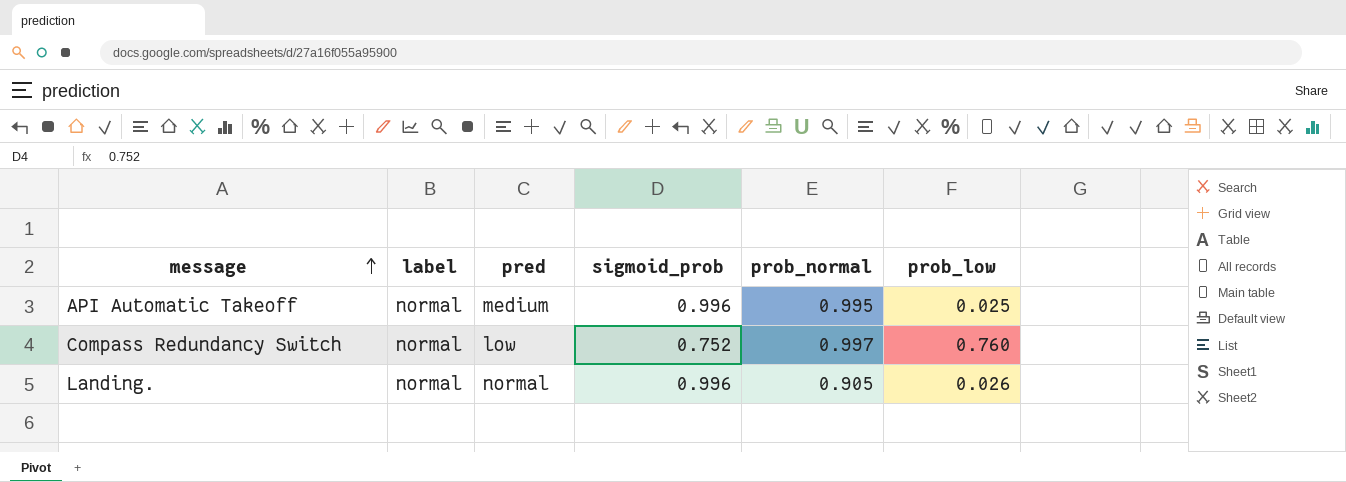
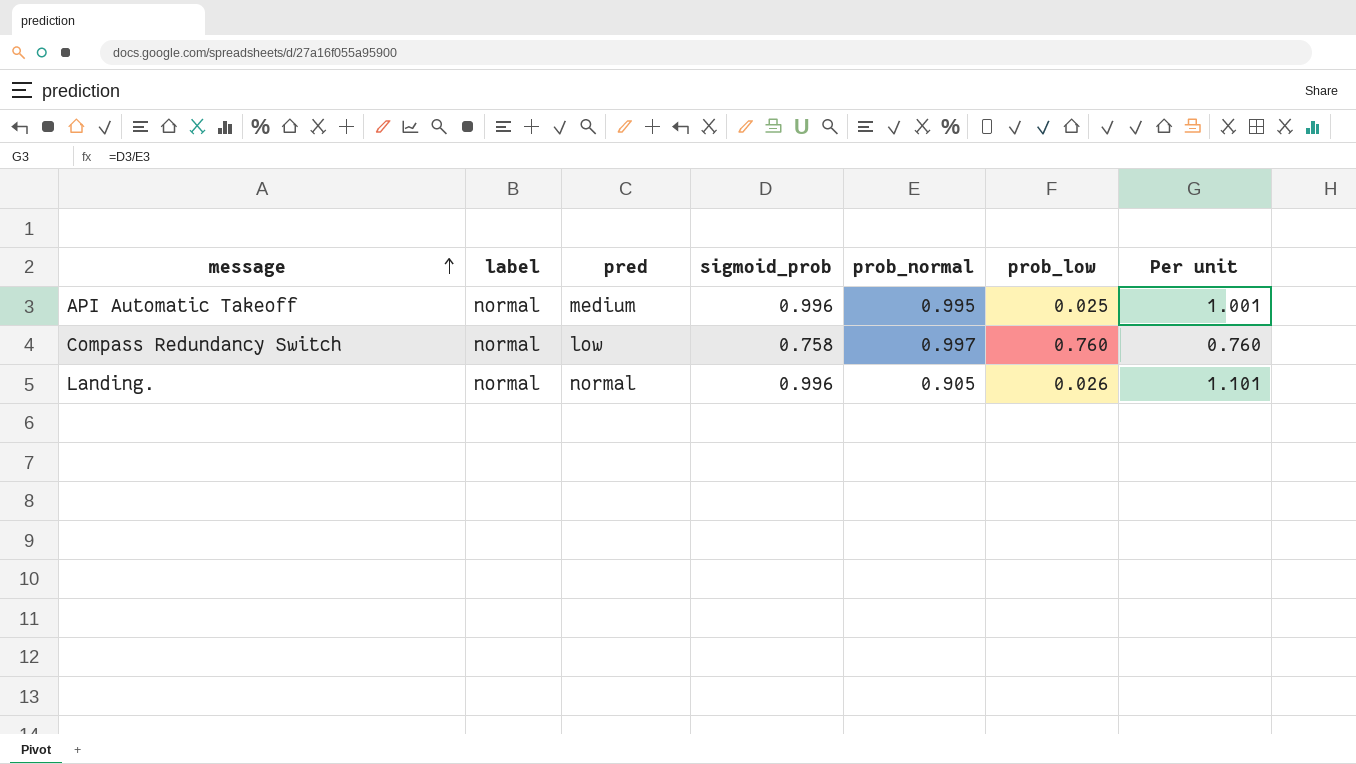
column Per unit | formula: none -> [sigmoid_prob] / [prob_normal]
Compass Redundancy Switch | sigmoid_prob: 0.752 -> 0.758

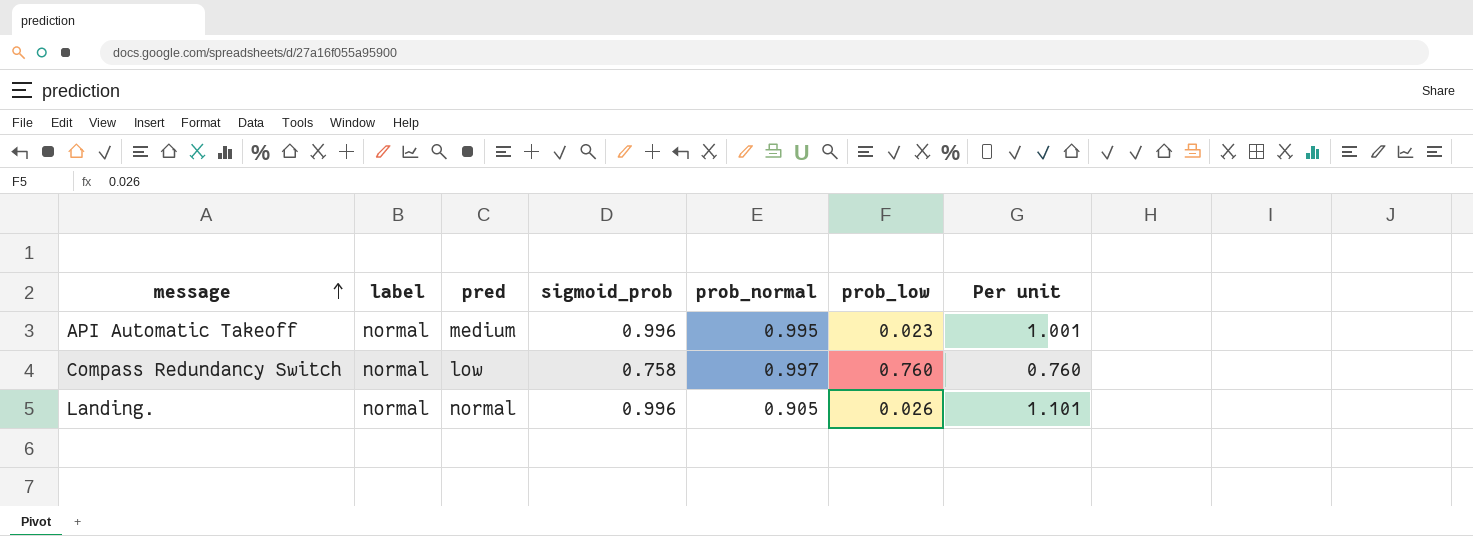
API Automatic Takeoff | prob_low: 0.025 -> 0.023

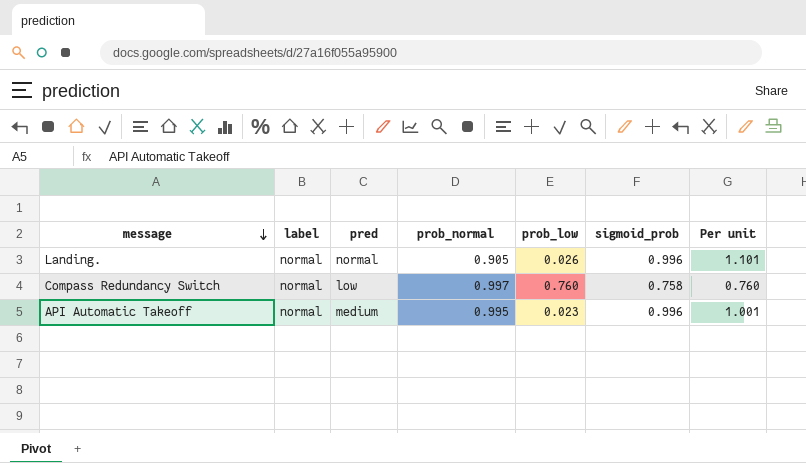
row order: message ascending -> message descending
column sigmoid_prob | position: 4 -> 6

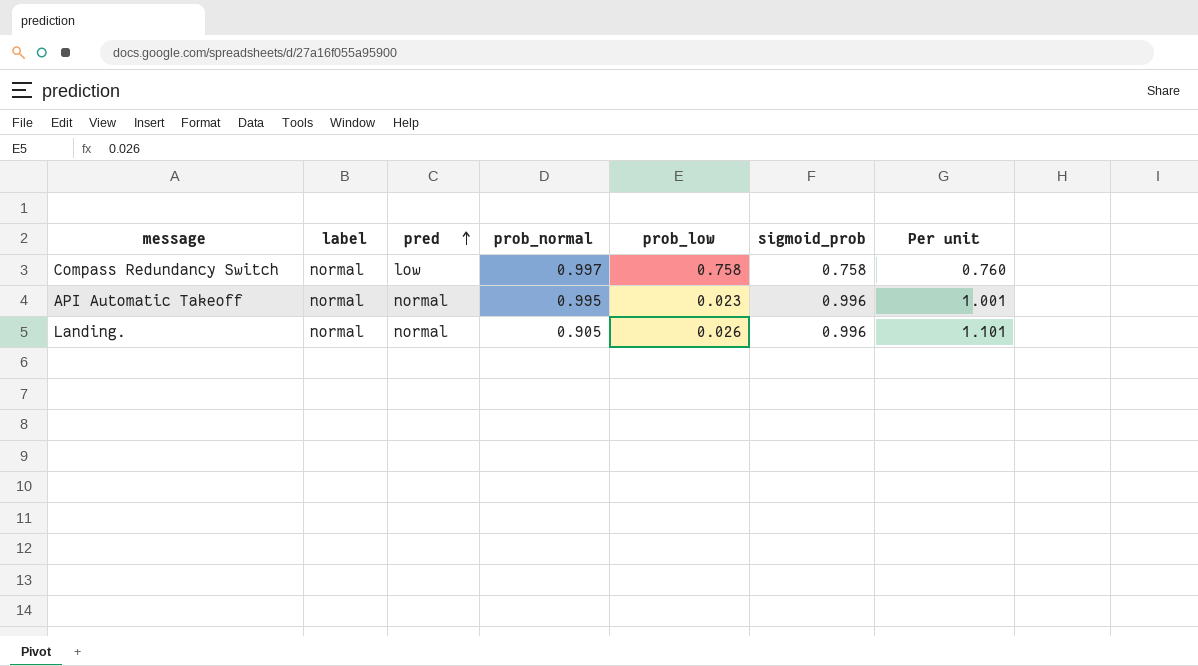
row order: message descending -> pred ascending
Compass Redundancy Switch | prob_low: 0.760 -> 0.758
API Automatic Takeoff | pred: medium -> normal

